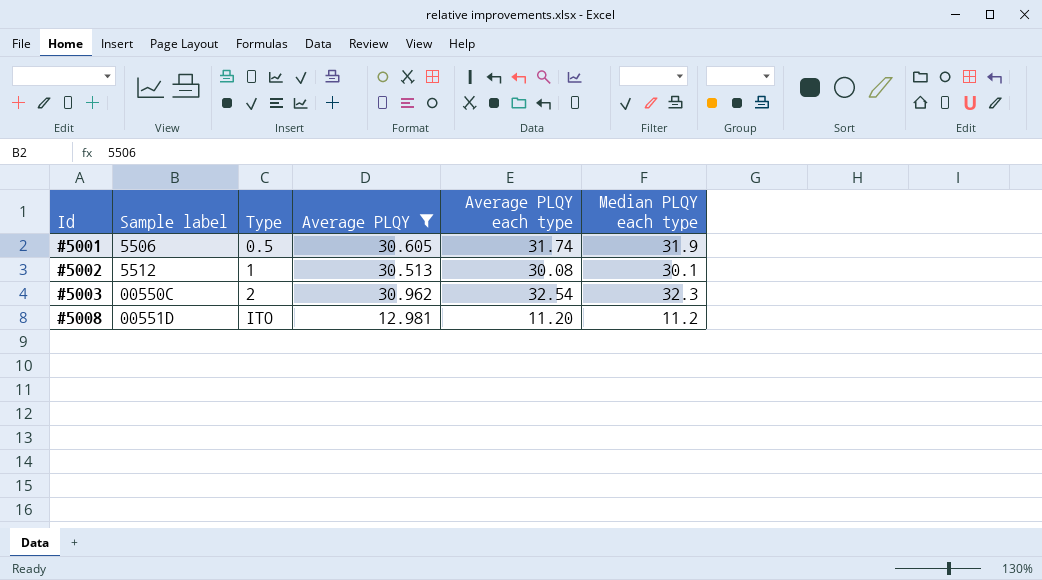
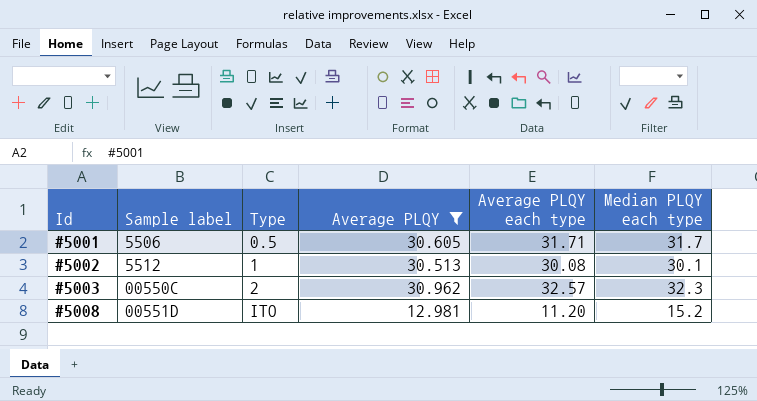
#5001 | Average PLQY each type: 31.74 -> 31.71
#5001 | Median PLQY each type: 31.9 -> 31.7
#5003 | Average PLQY each type: 32.54 -> 32.57
#5008 | Median PLQY each type: 11.2 -> 15.2

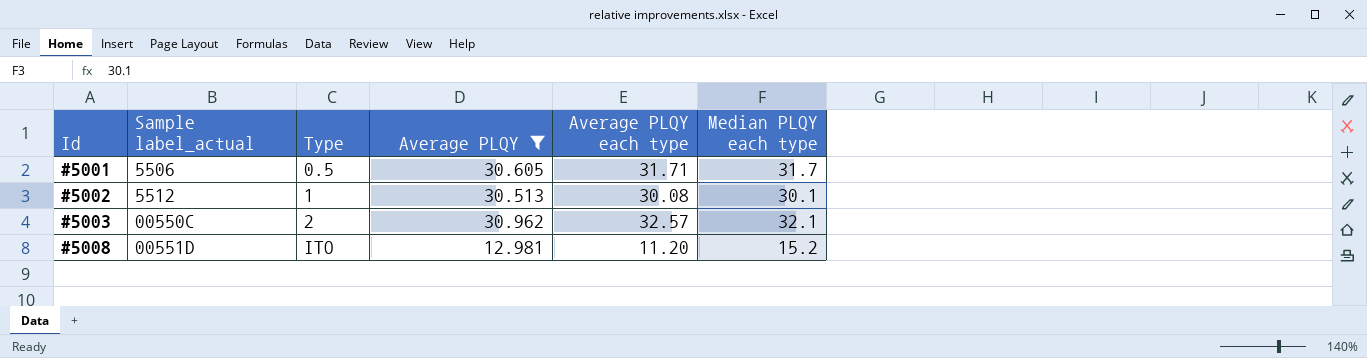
column name: Sample label -> Sample label_actual
#5003 | Median PLQY each type: 32.3 -> 32.1

